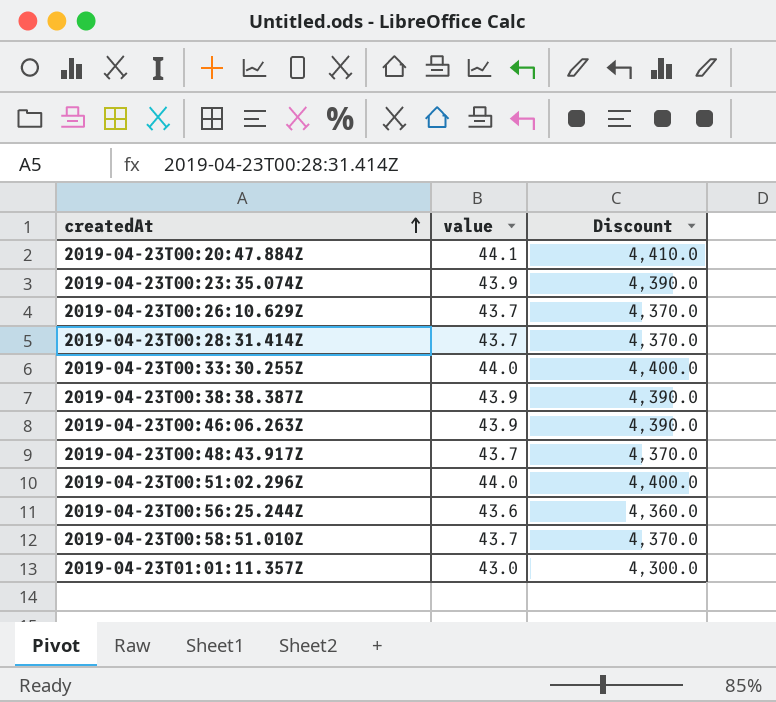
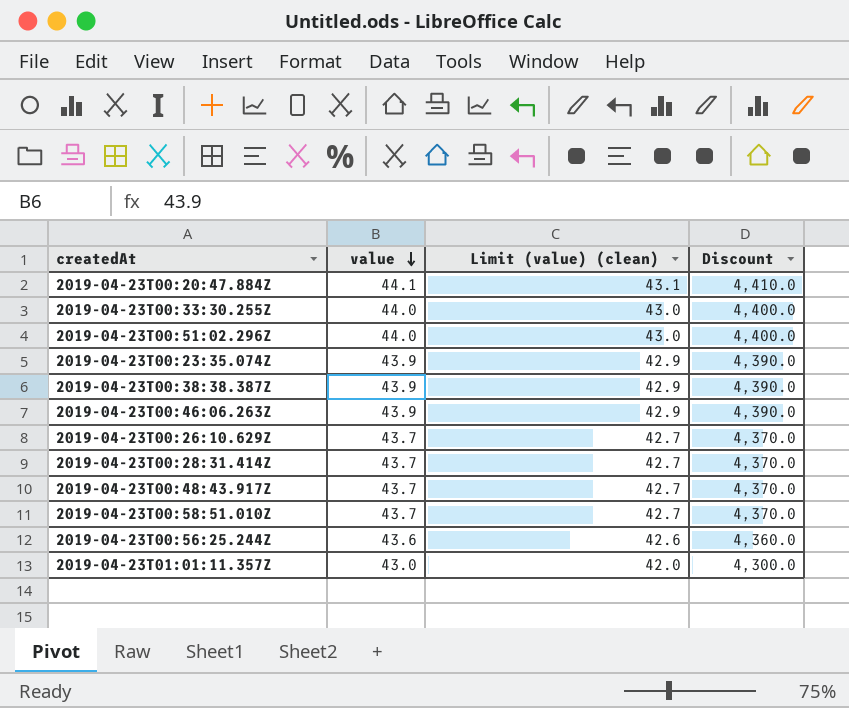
row order: createdAt ascending -> value descending
column Limit (value) (clean) | formula: none -> [value] - 1

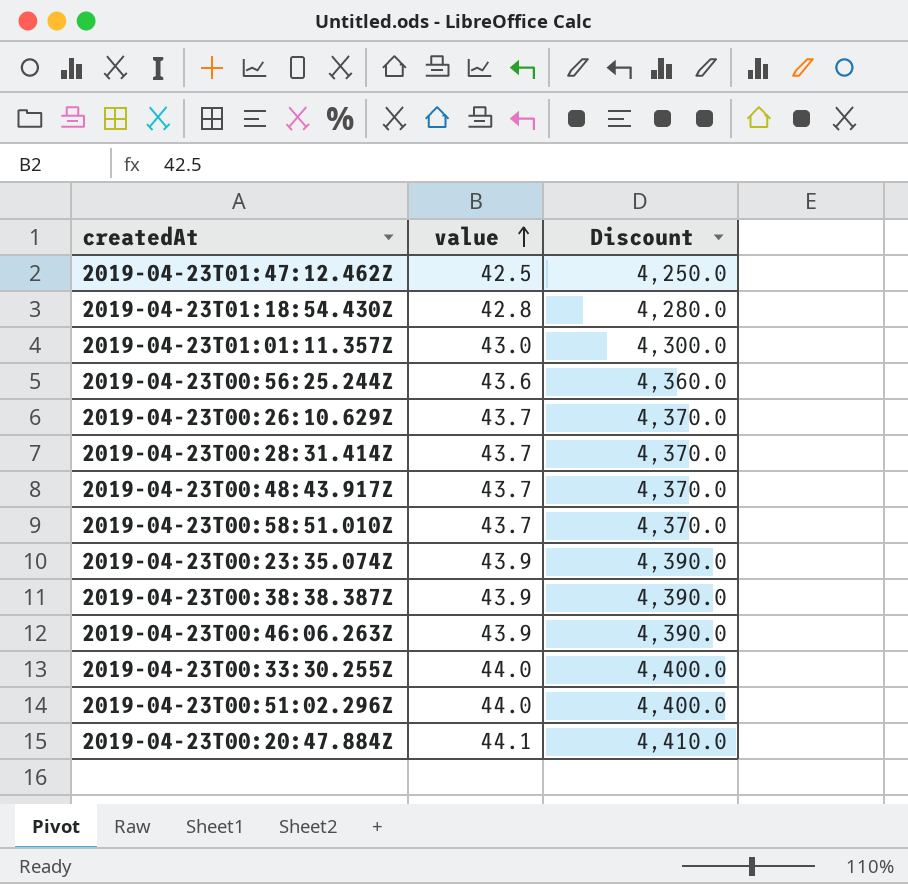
row order: value descending -> value ascending
column Limit (value) (clean) | formula: [value] - 1 -> none
row 2019-04-23T01:47:12.462Z: none -> 42.5 | 4,250.0
row 2019-04-23T01:18:54.430Z: none -> 42.8 | 4,280.0

